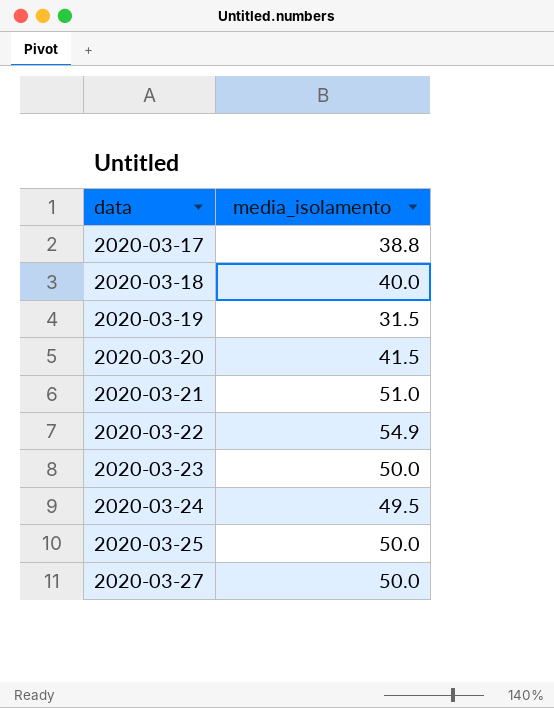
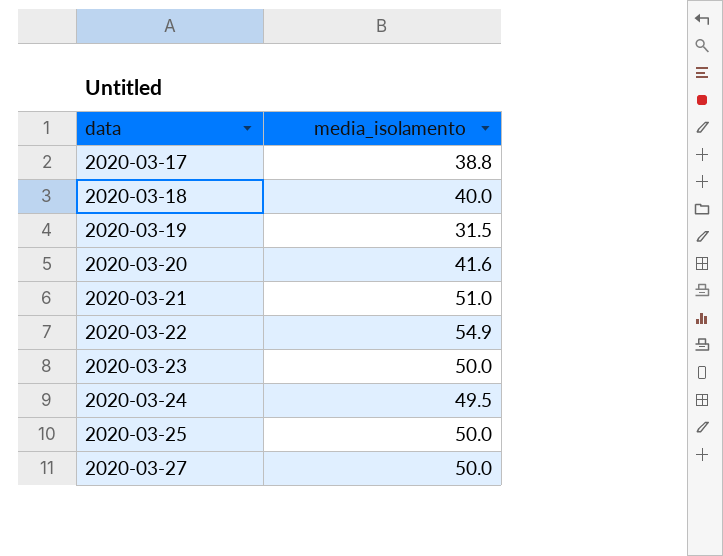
2020-03-20 | media_isolamento: 41.5 -> 41.6

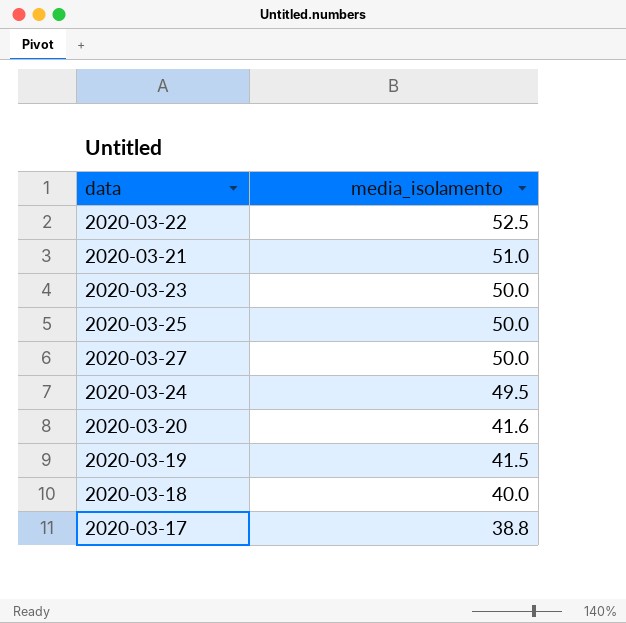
row order: data ascending -> media_isolamento descending
2020-03-22 | media_isolamento: 54.9 -> 52.5
2020-03-19 | media_isolamento: 31.5 -> 41.5

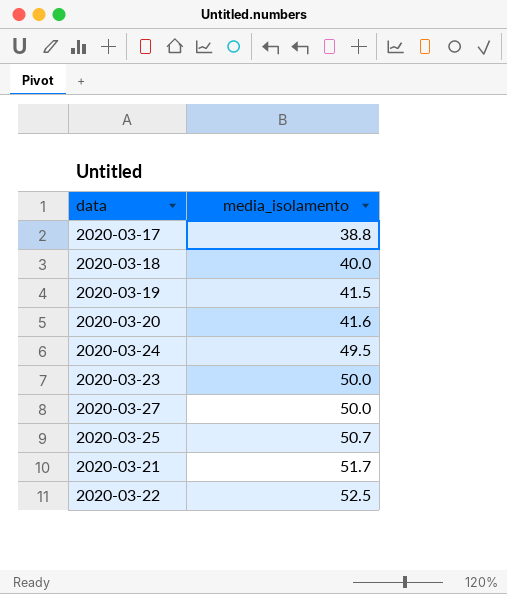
row order: media_isolamento descending -> media_isolamento ascending
2020-03-25 | media_isolamento: 50.0 -> 50.7
2020-03-21 | media_isolamento: 51.0 -> 51.7

